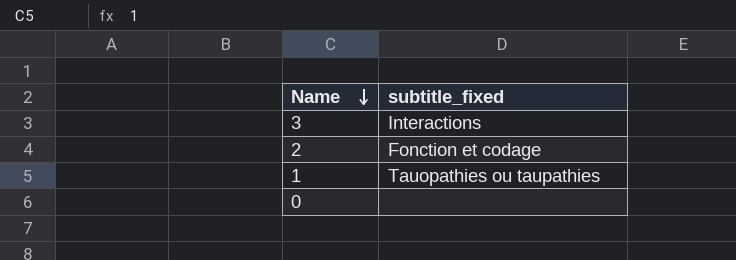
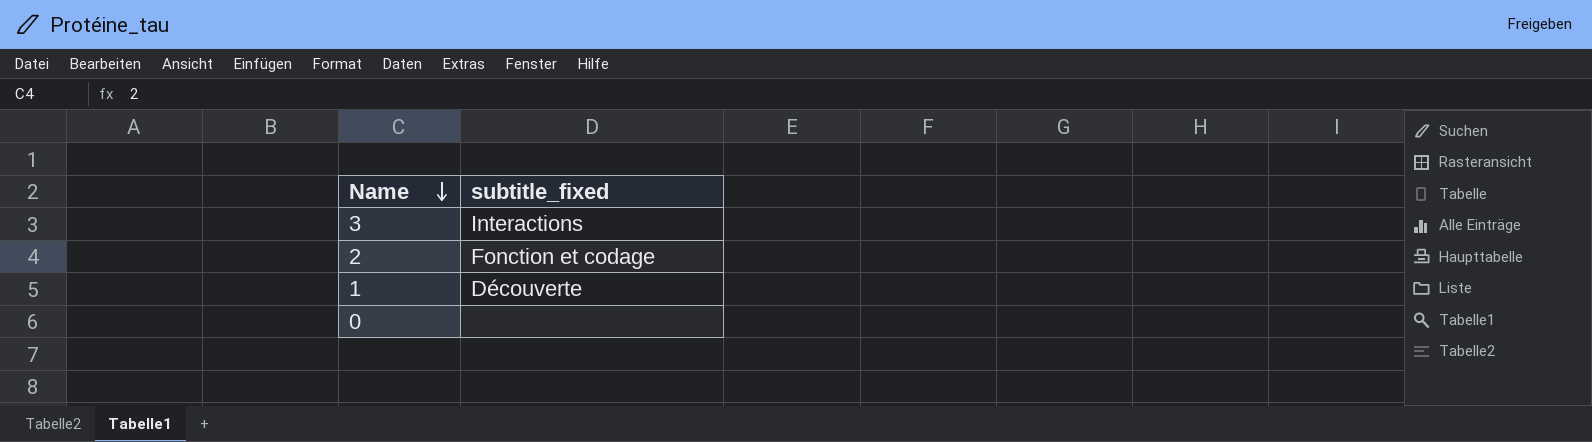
1 | subtitle_fixed: Tauopathies ou taupathies -> Découverte

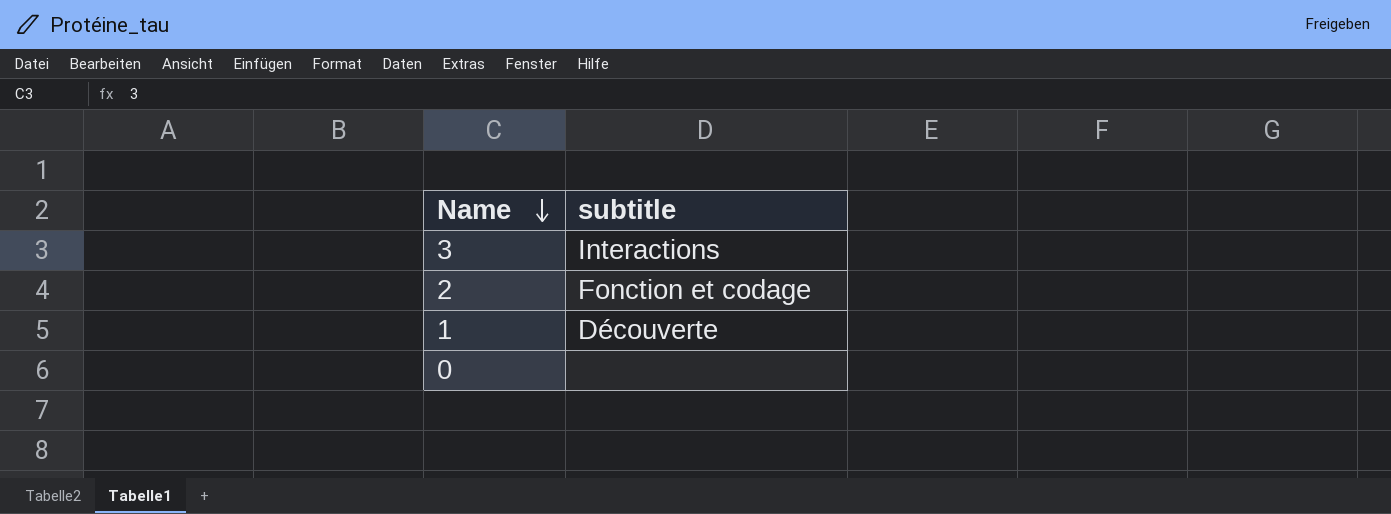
column name: subtitle_fixed -> subtitle

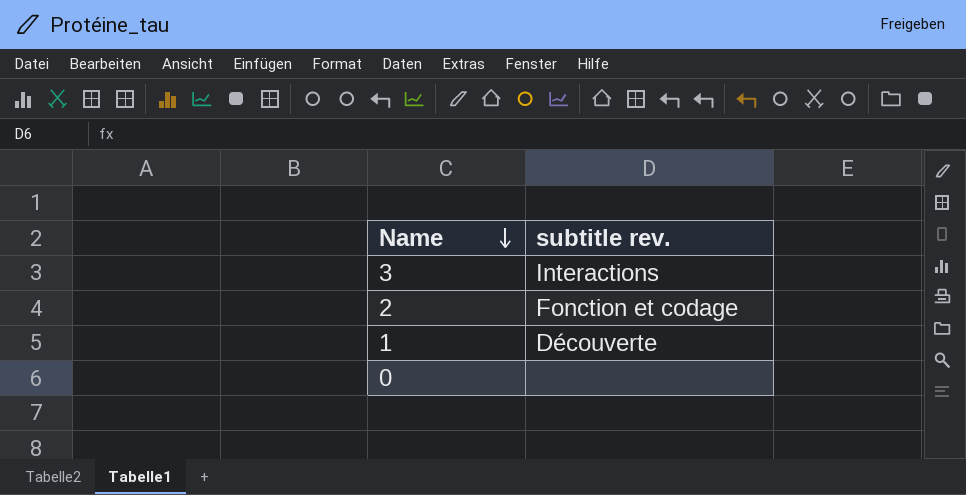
column name: subtitle -> subtitle rev.

